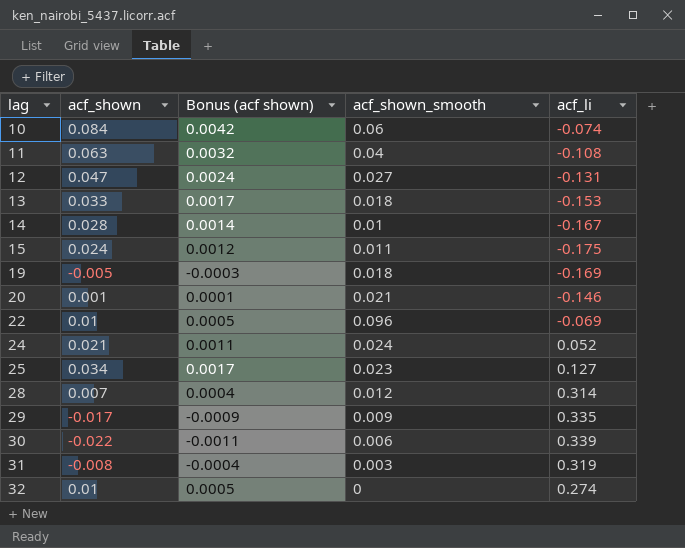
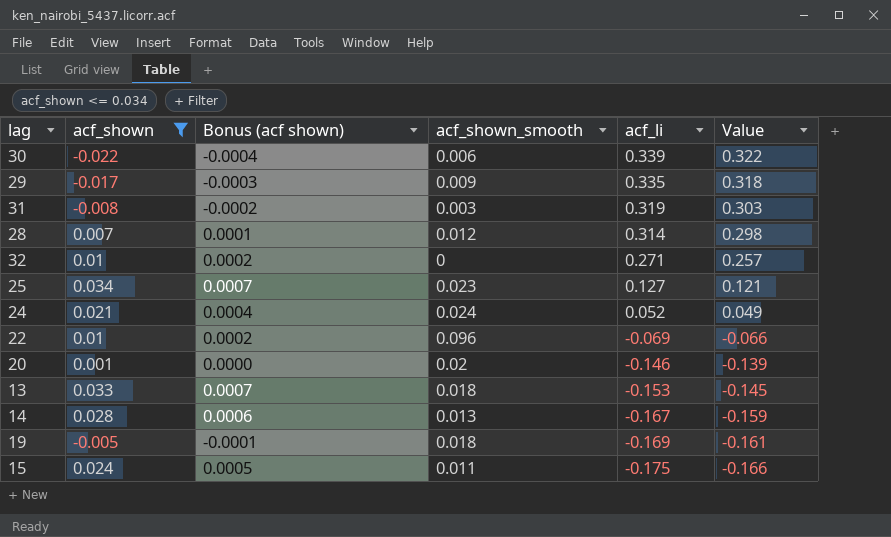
filter: none -> acf_shown <= 0.034
row order: lag ascending -> acf_li descending
column Bonus (acf shown) | formula: [acf_shown] * 0.05 -> [acf_shown] * 0.02
column Value | formula: none -> [acf_li] * 0.95
32 | acf_li: 0.274 -> 0.271
20 | acf_shown_smooth: 0.021 -> 0.02
14 | acf_shown_smooth: 0.01 -> 0.013

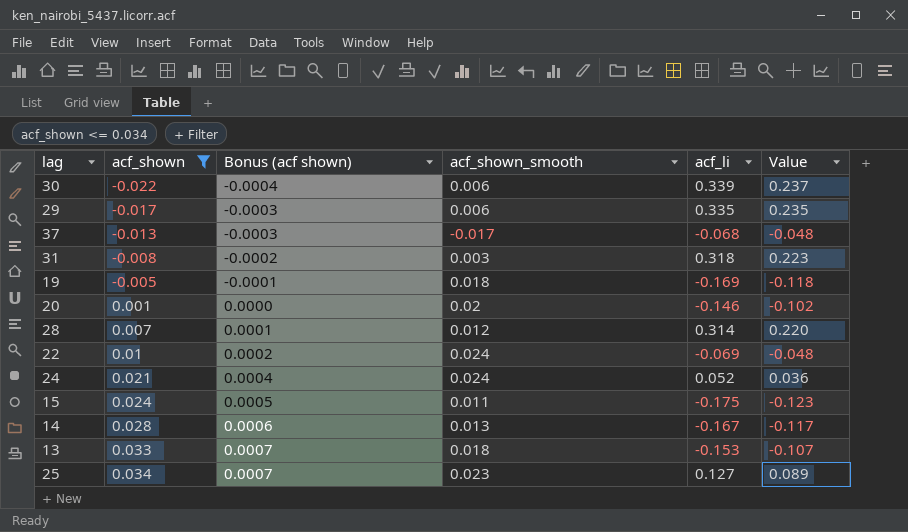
row order: acf_li descending -> acf_shown ascending
column Value | formula: [acf_li] * 0.95 -> [acf_li] * 0.7
row 32: 0.01 | 0.0002 | 0 | 0.271 | 0.257 -> none
29 | acf_shown_smooth: 0.009 -> 0.006
row 37: none -> -0.013 | -0.0003 | -0.017 | -0.068 | -0.048
31 | acf_li: 0.319 -> 0.318
22 | acf_shown_smooth: 0.096 -> 0.024

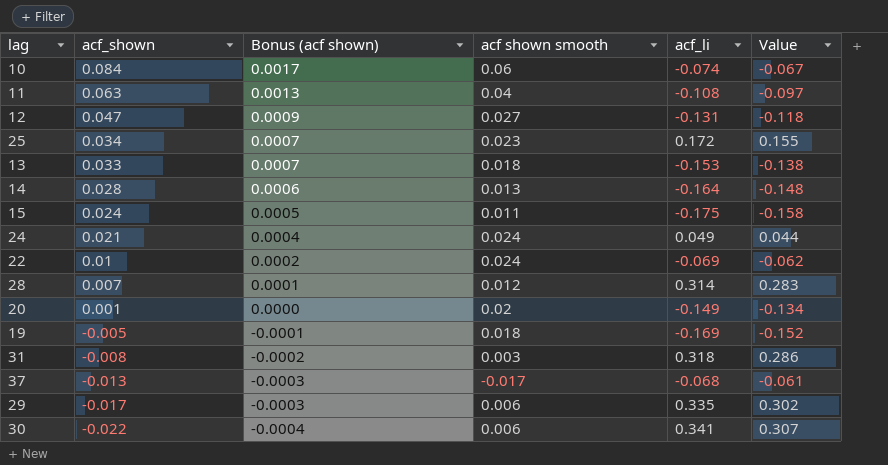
filter: acf_shown <= 0.034 -> none
row order: acf_shown ascending -> acf_shown descending
column name: acf_shown_smooth -> acf shown smooth
column Value | formula: [acf_li] * 0.7 -> [acf_li] * 0.9
25 | acf_li: 0.127 -> 0.172
14 | acf_li: -0.167 -> -0.164
24 | acf_li: 0.052 -> 0.049
20 | acf_li: -0.146 -> -0.149
30 | acf_li: 0.339 -> 0.341

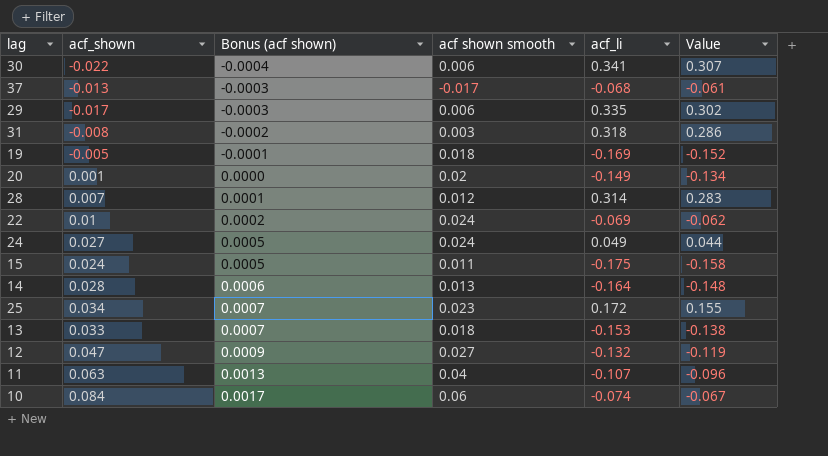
row order: acf_shown descending -> Bonus (acf shown) ascending
24 | acf_shown: 0.021 -> 0.027
24 | Bonus (acf shown): 0.0004 -> 0.0005
12 | acf_li: -0.131 -> -0.132
12 | Value: -0.118 -> -0.119
11 | acf_li: -0.108 -> -0.107
11 | Value: -0.097 -> -0.096

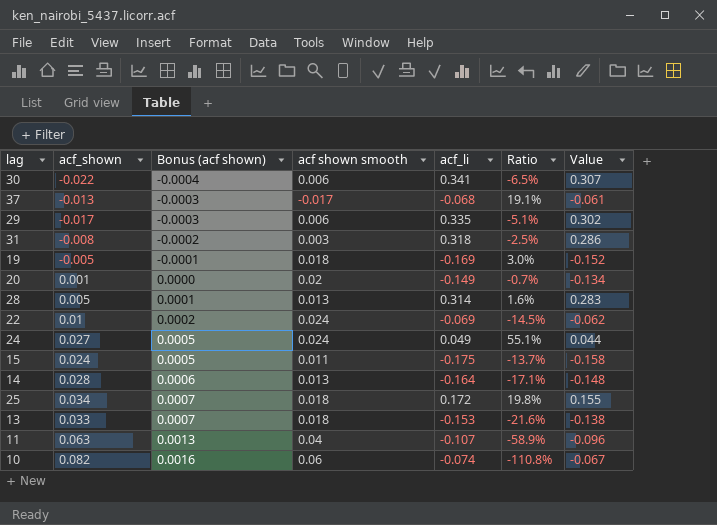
column Ratio | formula: none -> [acf_shown] / [acf_li]
row 12: 0.047 | 0.0009 | 0.027 | -0.132 | -0.119 -> none
28 | acf_shown: 0.007 -> 0.005
28 | acf shown smooth: 0.012 -> 0.013
25 | acf shown smooth: 0.023 -> 0.018
10 | acf_shown: 0.084 -> 0.082
10 | Bonus (acf shown): 0.0017 -> 0.0016

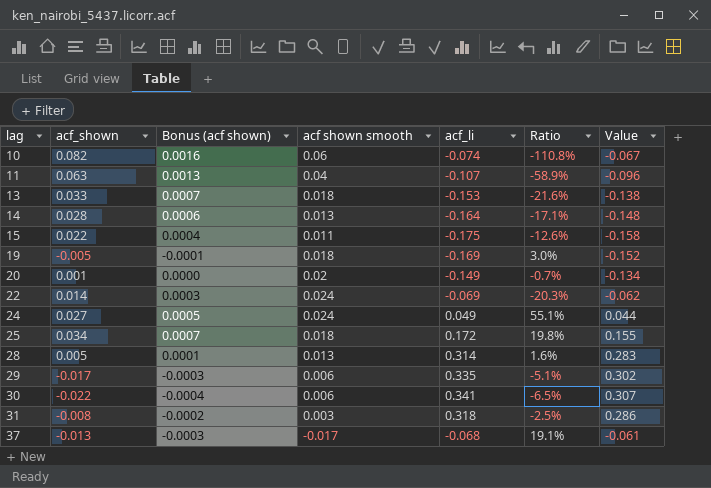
row order: Bonus (acf shown) ascending -> lag ascending
15 | acf_shown: 0.024 -> 0.022
15 | Bonus (acf shown): 0.0005 -> 0.0004
15 | Ratio: -13.7% -> -12.6%
22 | acf_shown: 0.01 -> 0.014
22 | Bonus (acf shown): 0.0002 -> 0.0003
22 | Ratio: -14.5% -> -20.3%

